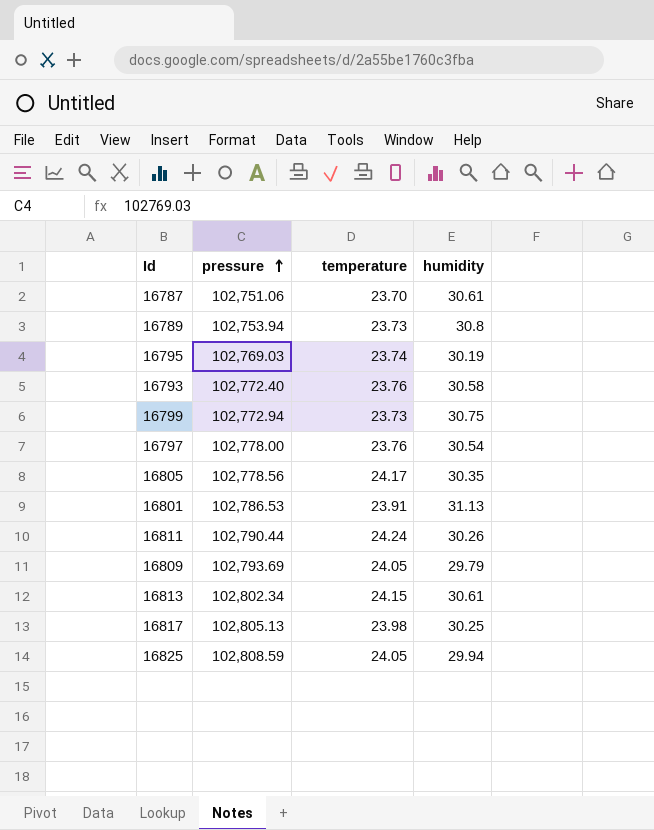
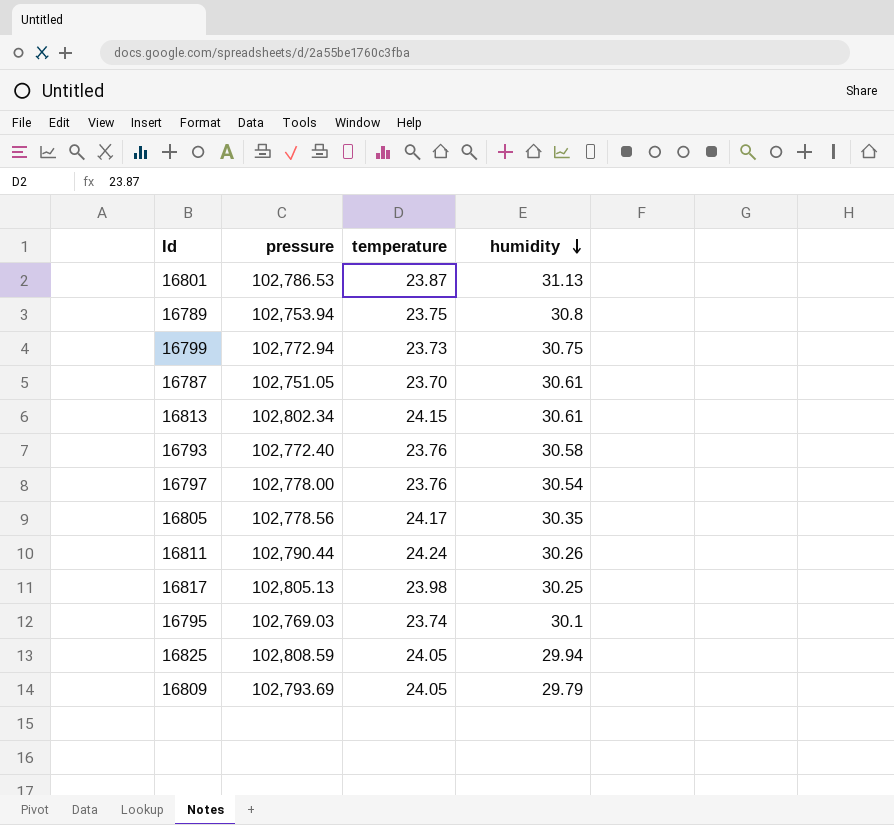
row order: pressure ascending -> humidity descending
16801 | temperature: 23.91 -> 23.87
16789 | temperature: 23.73 -> 23.75
16787 | pressure: 102,751.06 -> 102,751.05
16795 | humidity: 30.19 -> 30.1

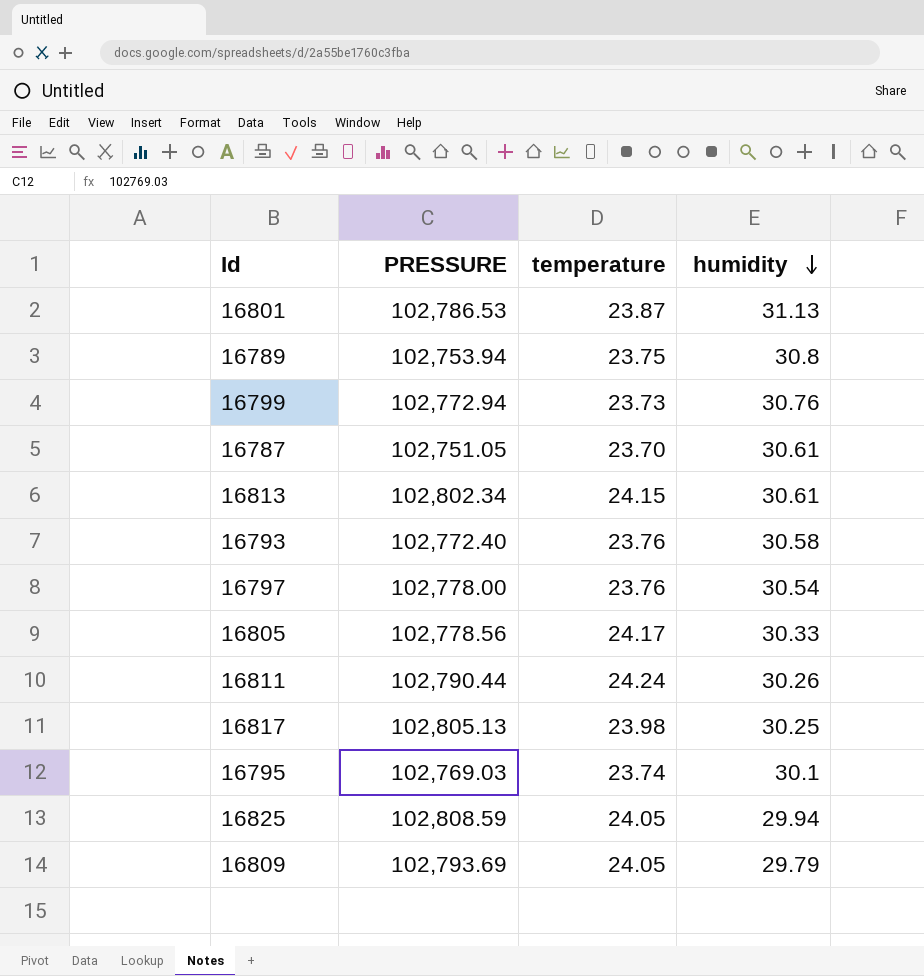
column name: pressure -> PRESSURE
16799 | humidity: 30.75 -> 30.76
16805 | humidity: 30.35 -> 30.33

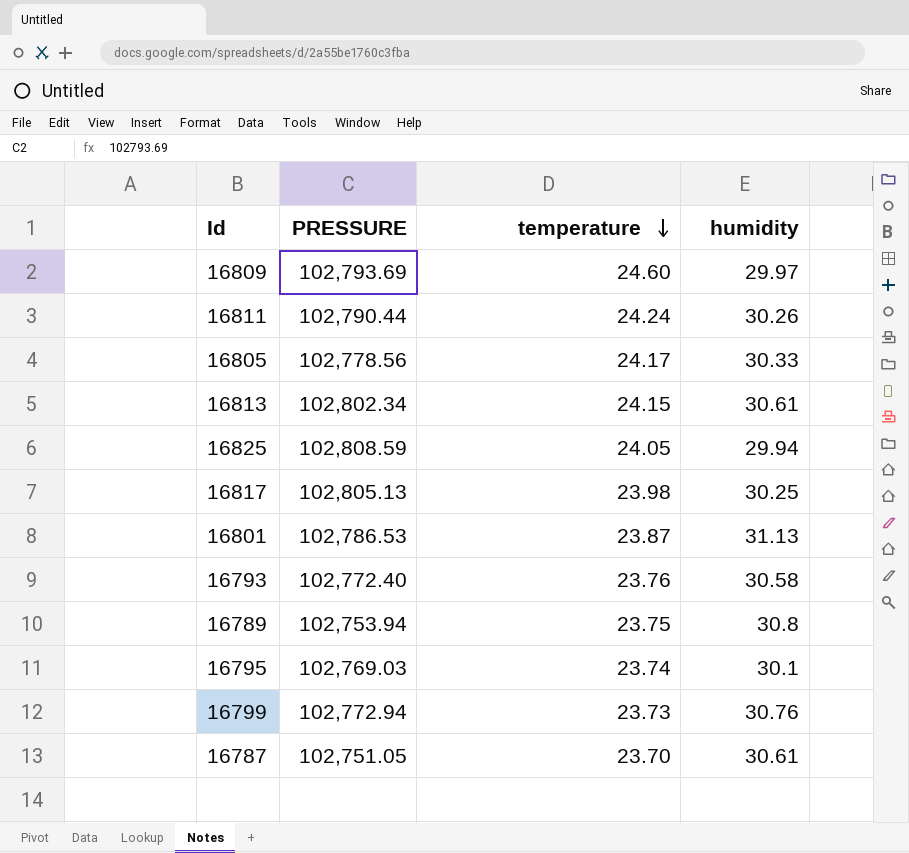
row order: humidity descending -> temperature descending
row 16797: 102,778.00 | 23.76 | 30.54 -> none
16809 | temperature: 24.05 -> 24.60
16809 | humidity: 29.79 -> 29.97

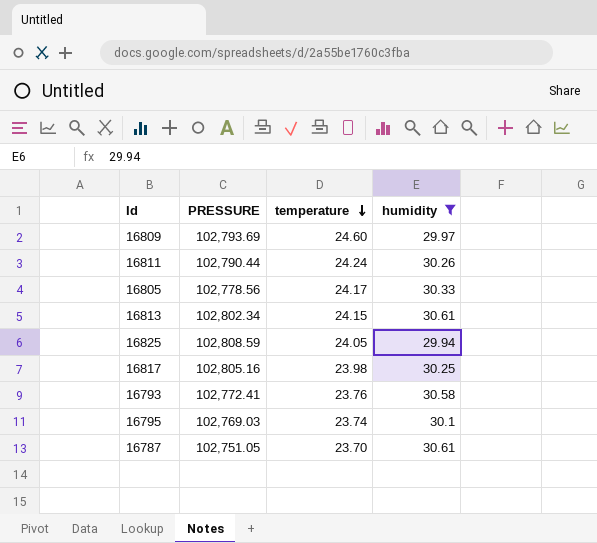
filter: none -> humidity <= 30.61
16817 | PRESSURE: 102,805.13 -> 102,805.16
16793 | PRESSURE: 102,772.40 -> 102,772.41

